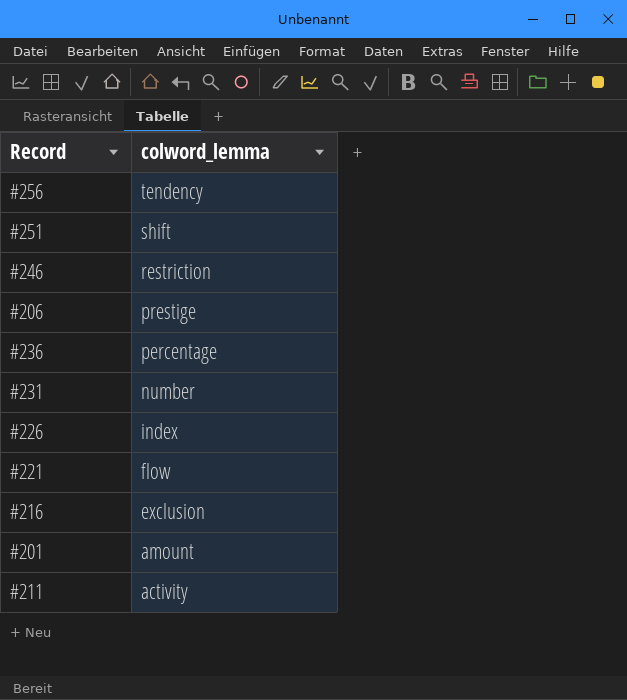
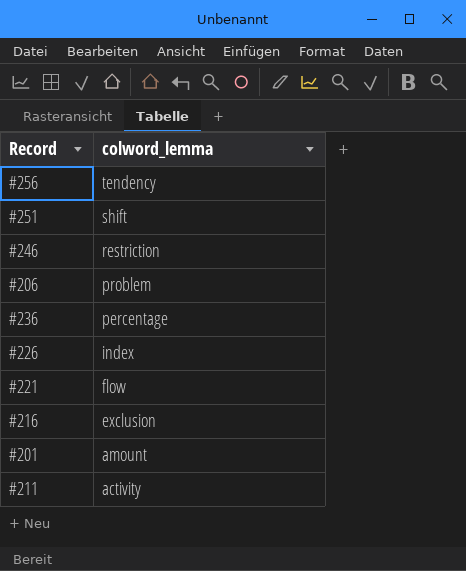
row #231: number -> none
#206 | colword_lemma: prestige -> problem

